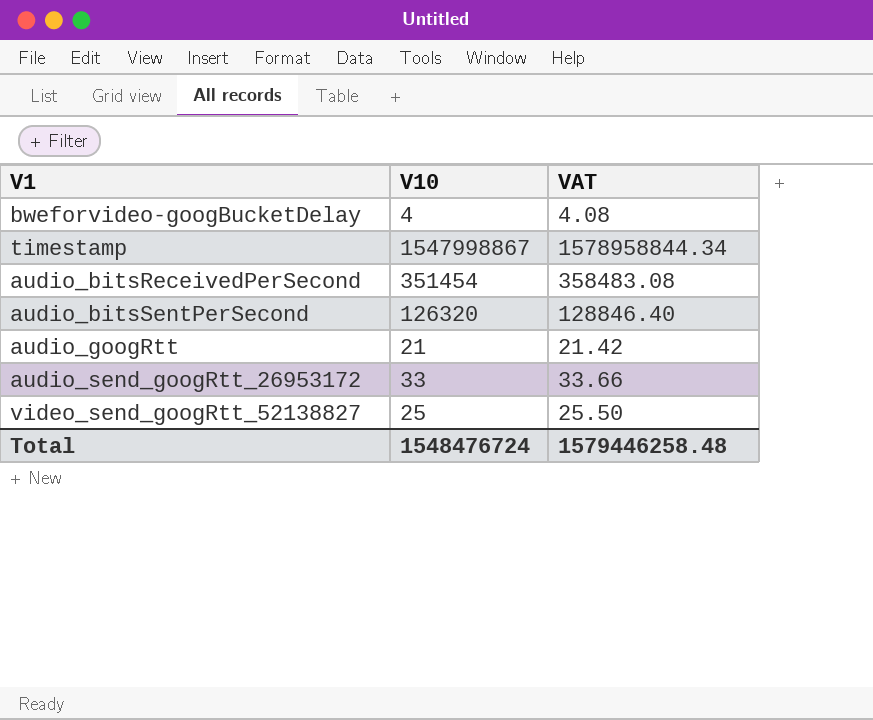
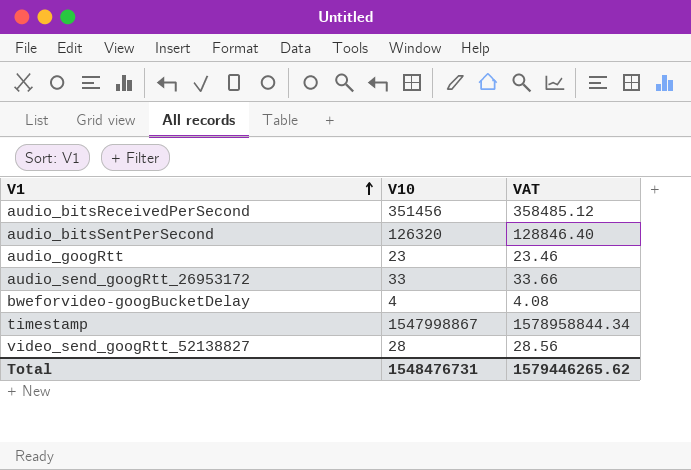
row order: none -> V1 ascending
audio_bitsReceivedPerSecond | V10: 351454 -> 351456
audio_bitsReceivedPerSecond | VAT: 358483.08 -> 358485.12
audio_googRtt | V10: 21 -> 23
audio_googRtt | VAT: 21.42 -> 23.46
video_send_googRtt_52138827 | V10: 25 -> 28
video_send_googRtt_52138827 | VAT: 25.50 -> 28.56
Total | V10: 1548476724 -> 1548476731
Total | VAT: 1579446258.48 -> 1579446265.62

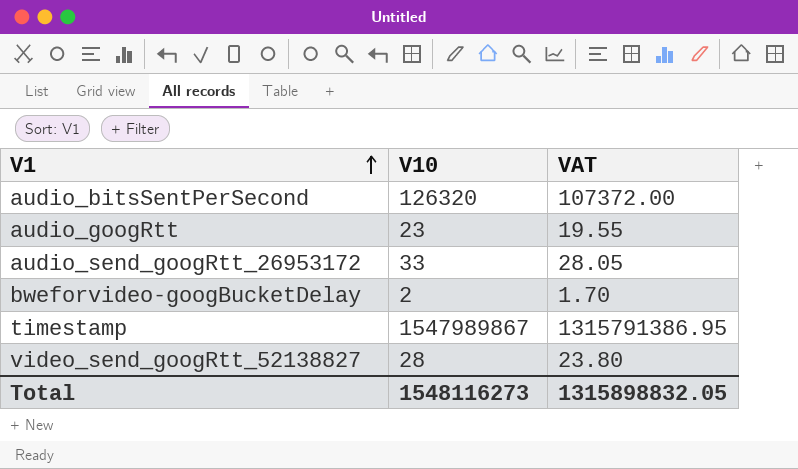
column VAT | formula: [V10] * 1.02 -> [V10] * 0.85
row audio_bitsReceivedPerSecond: 351456 | 358485.12 -> none
bweforvideo-googBucketDelay | V10: 4 -> 2
timestamp | V10: 1547998867 -> 1547989867
Total | V10: 1548476731 -> 1548116273
Total | VAT: 1579446265.62 -> 1315898832.05

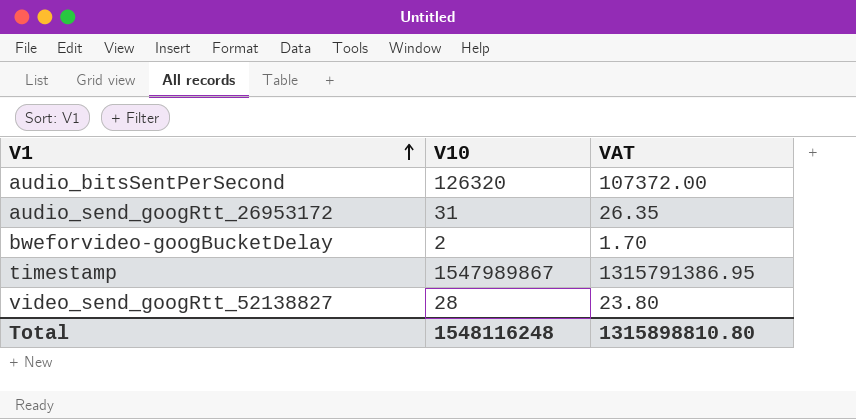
row audio_googRtt: 23 | 19.55 -> none
audio_send_googRtt_26953172 | V10: 33 -> 31
audio_send_googRtt_26953172 | VAT: 28.05 -> 26.35
Total | V10: 1548116273 -> 1548116248
Total | VAT: 1315898832.05 -> 1315898810.80

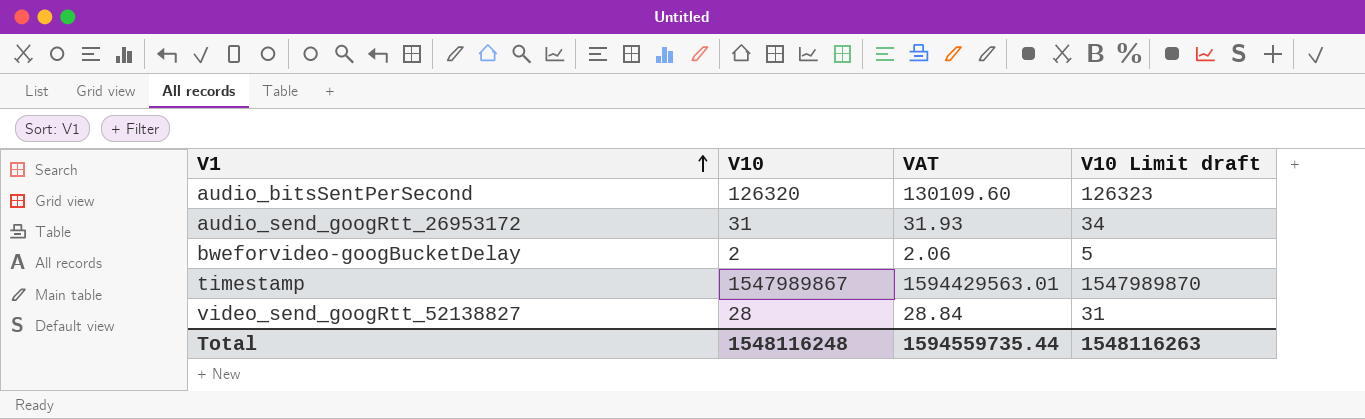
column VAT | formula: [V10] * 0.85 -> [V10] * 1.03
column V10 Limit draft | formula: none -> [V10] + 3
Total | VAT: 1315898810.80 -> 1594559735.44

